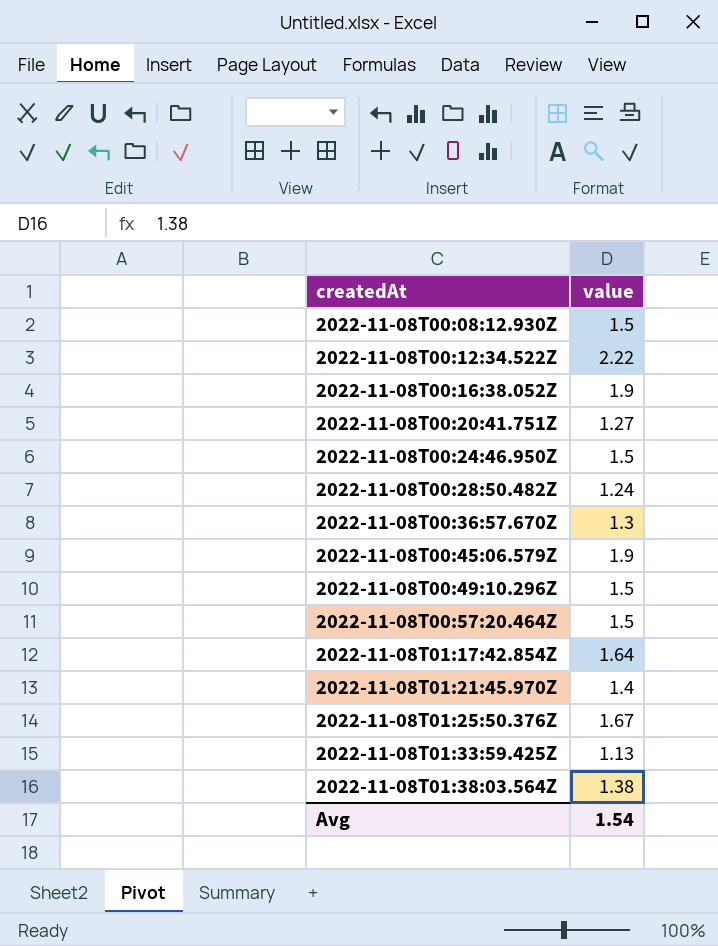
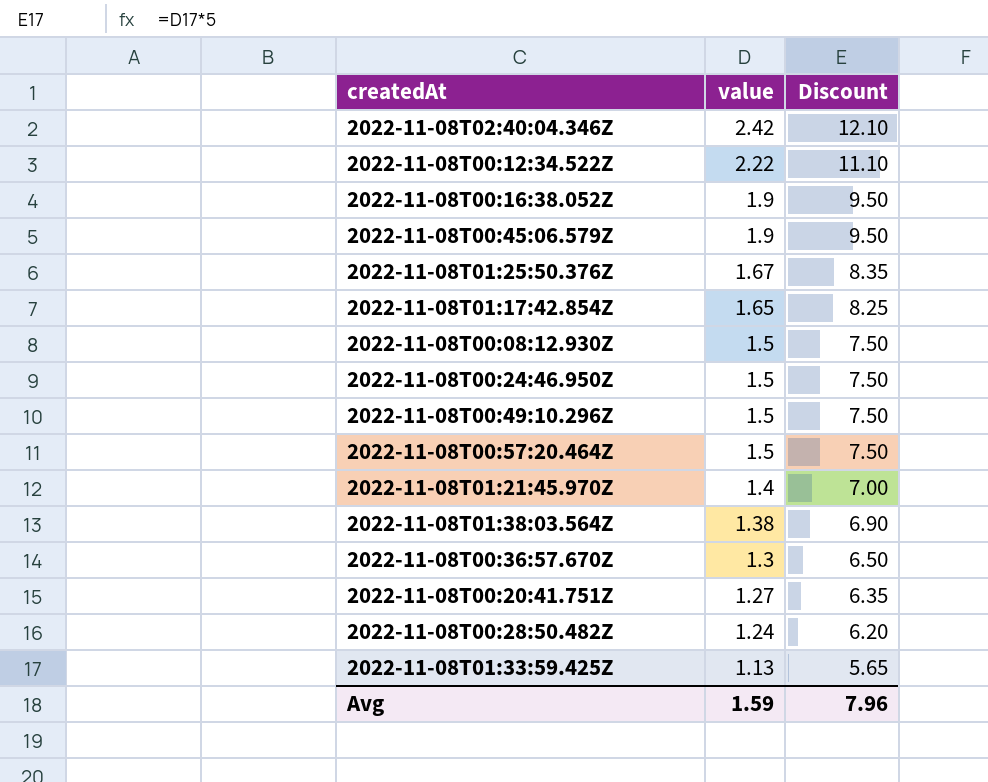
row order: createdAt ascending -> value descending
column Discount | formula: none -> [value] * 5
row 2022-11-08T02:40:04.346Z: none -> 2.42 | 12.10
2022-11-08T01:17:42.854Z | value: 1.64 -> 1.65
Avg | value: 1.54 -> 1.59

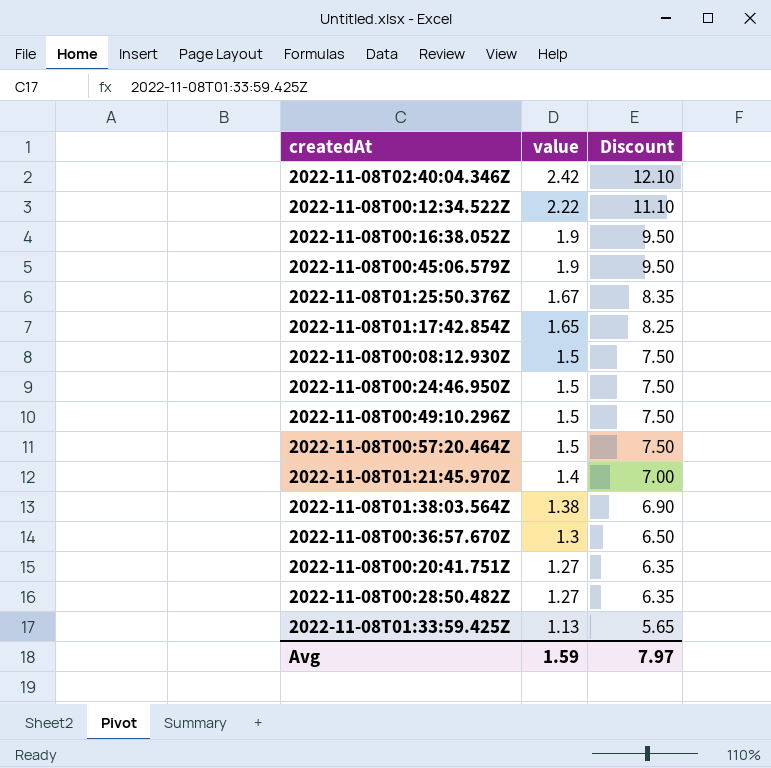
2022-11-08T00:28:50.482Z | value: 1.24 -> 1.27
2022-11-08T00:28:50.482Z | Discount: 6.20 -> 6.35
Avg | Discount: 7.96 -> 7.97

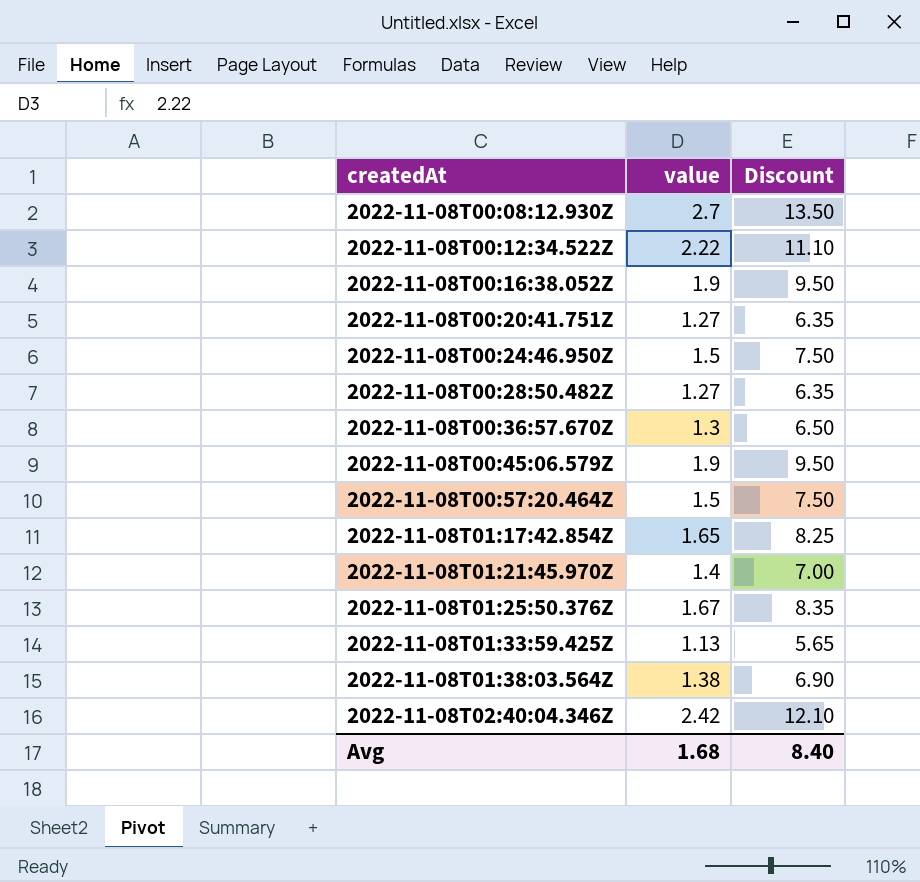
row order: value descending -> createdAt ascending
row 2022-11-08T00:49:10.296Z: 1.5 | 7.50 -> none
2022-11-08T00:08:12.930Z | value: 1.5 -> 2.7
2022-11-08T00:08:12.930Z | Discount: 7.50 -> 13.50
Avg | value: 1.59 -> 1.68
Avg | Discount: 7.97 -> 8.40

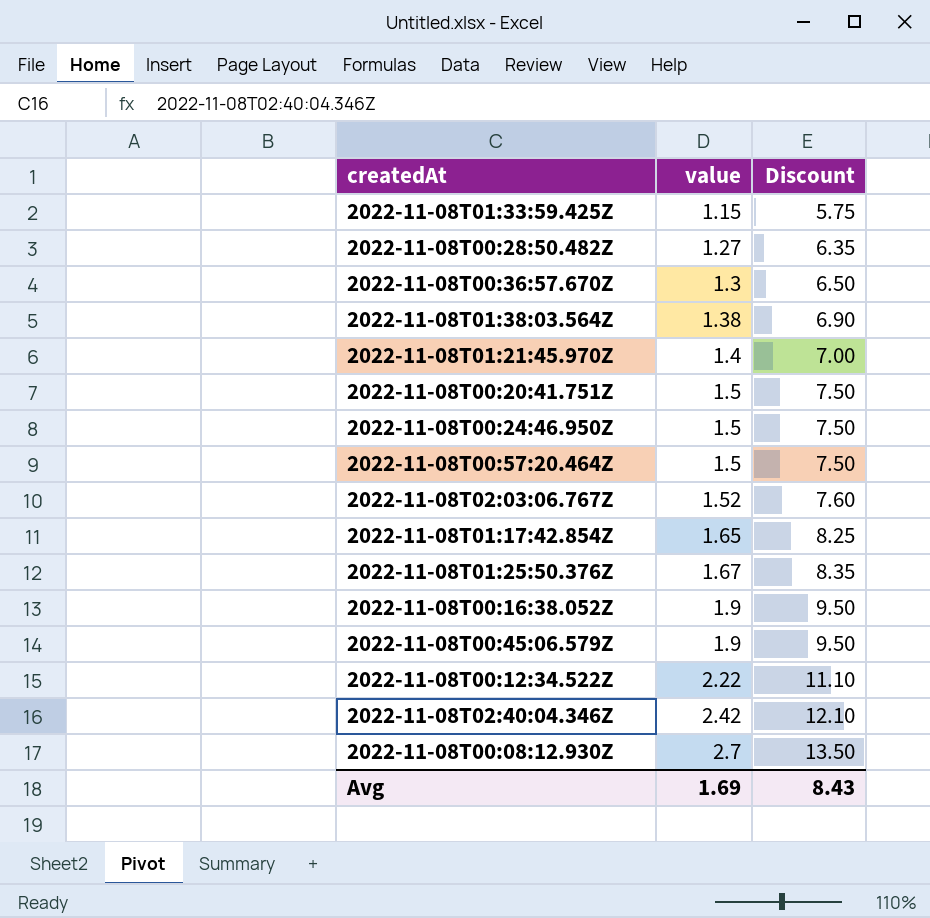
row order: createdAt ascending -> value ascending
2022-11-08T01:33:59.425Z | value: 1.13 -> 1.15
2022-11-08T01:33:59.425Z | Discount: 5.65 -> 5.75
2022-11-08T00:20:41.751Z | value: 1.27 -> 1.5
2022-11-08T00:20:41.751Z | Discount: 6.35 -> 7.50
row 2022-11-08T02:03:06.767Z: none -> 1.52 | 7.60
Avg | value: 1.68 -> 1.69
Avg | Discount: 8.40 -> 8.43

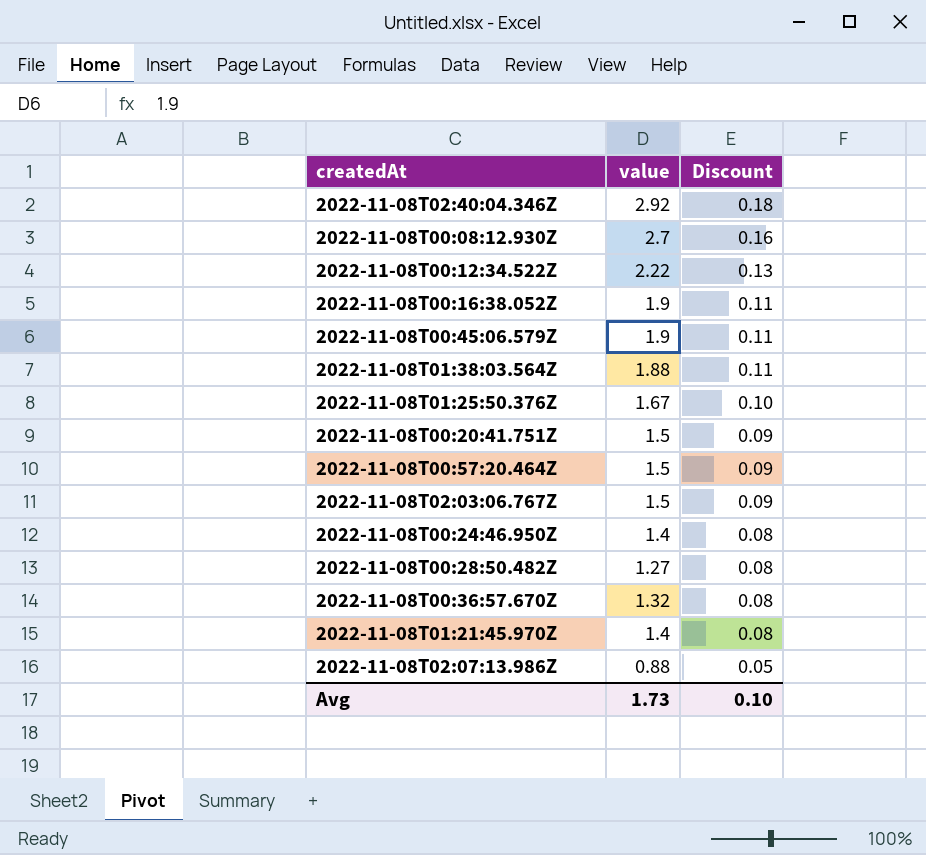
row order: value ascending -> Discount descending
column Discount | formula: [value] * 5 -> [value] * 0.06
row 2022-11-08T01:33:59.425Z: 1.15 | 5.75 -> none
row 2022-11-08T01:17:42.854Z: 1.65 | 8.25 -> none
2022-11-08T02:40:04.346Z | value: 2.42 -> 2.92
2022-11-08T01:38:03.564Z | value: 1.38 -> 1.88
2022-11-08T02:03:06.767Z | value: 1.52 -> 1.5
2022-11-08T00:24:46.950Z | value: 1.5 -> 1.4
2022-11-08T00:36:57.670Z | value: 1.3 -> 1.32
row 2022-11-08T02:07:13.986Z: none -> 0.88 | 0.05
Avg | value: 1.69 -> 1.73
Avg | Discount: 8.43 -> 0.10

